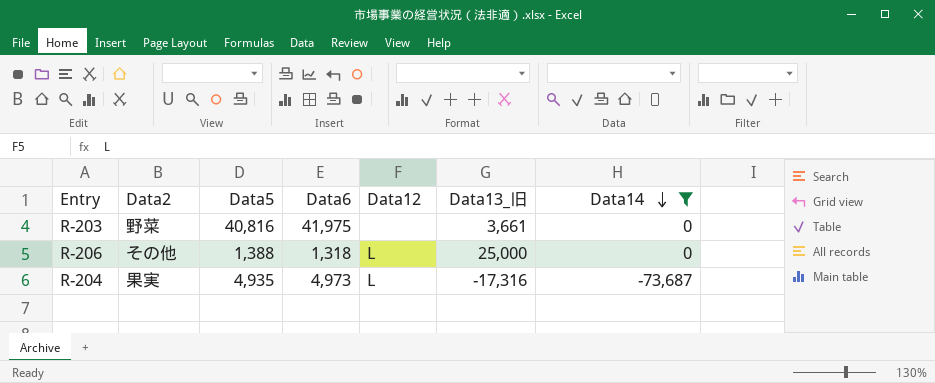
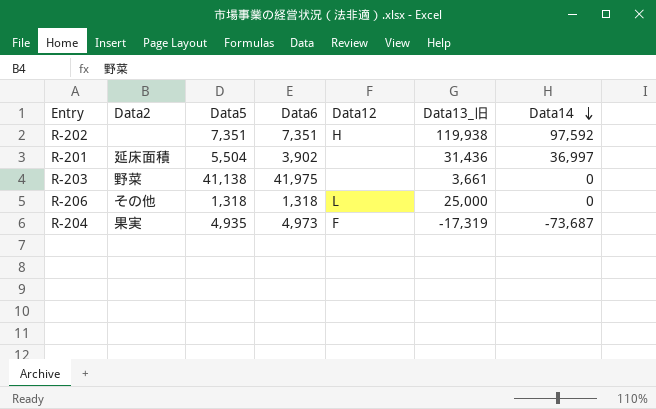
filter: Data14 <= 0 -> none
R-203 | Data5: 40,816 -> 41,138
R-206 | Data5: 1,388 -> 1,318
R-204 | Data12: L -> F
R-204 | Data13_旧: -17,316 -> -17,319

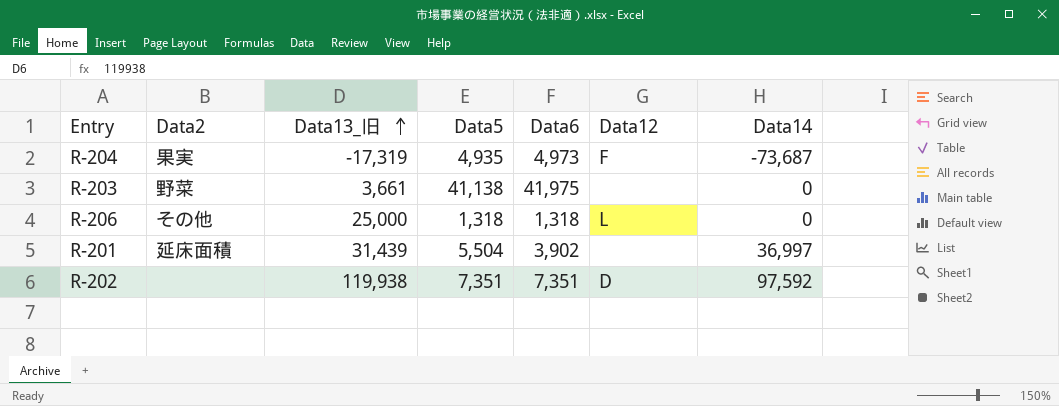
row order: Data14 descending -> Data13_旧 ascending
column Data13_旧 | position: 6 -> 3
R-201 | Data13_旧: 31,436 -> 31,439
R-202 | Data12: H -> D

